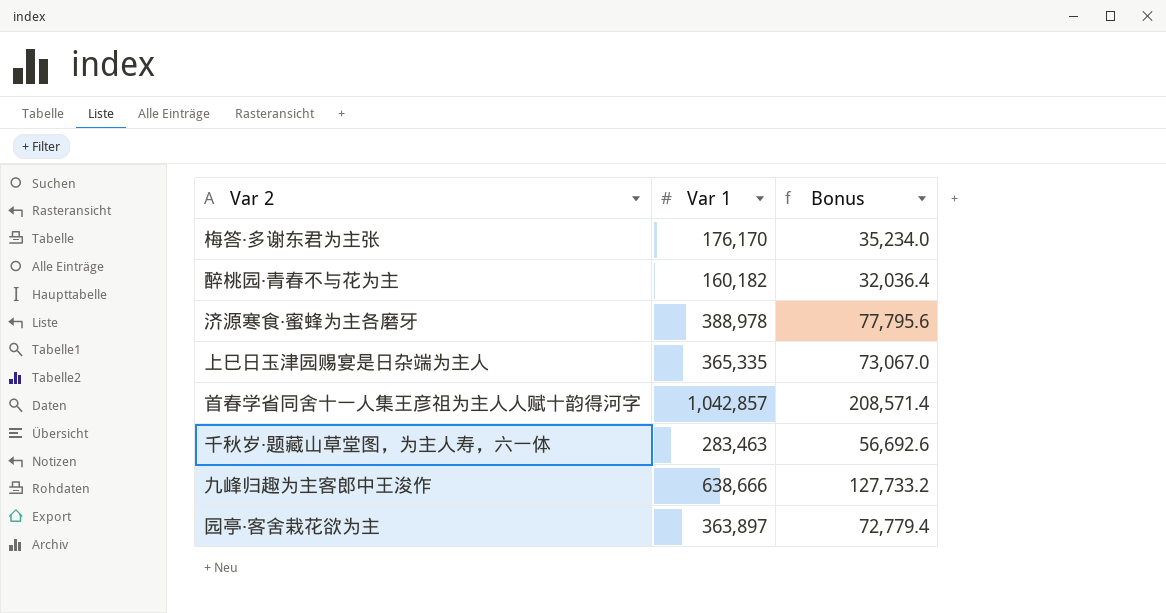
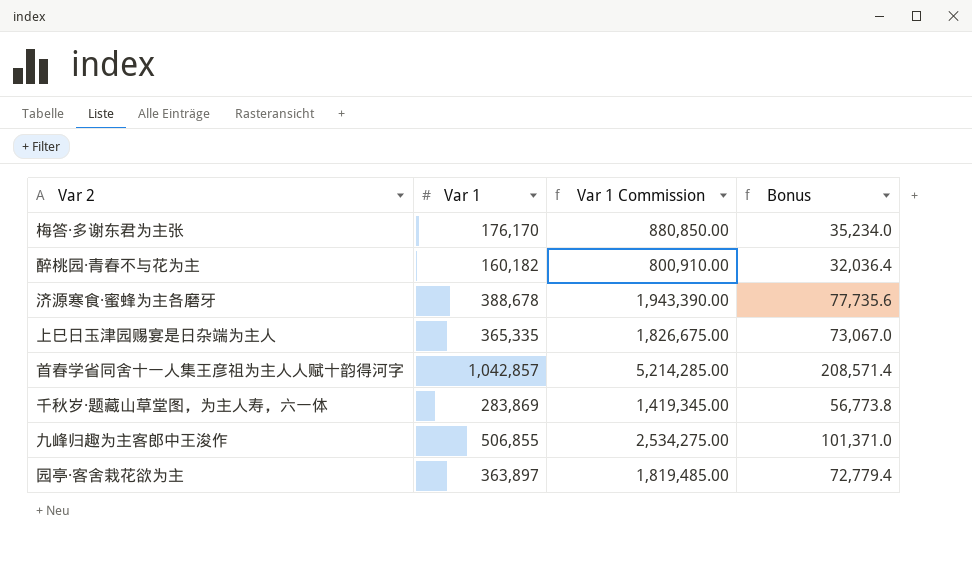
column Var 1 Commission | formula: none -> [Var 1] * 5
济源寒食·蜜蜂为主各磨牙 | Var 1: 388,978 -> 388,678
济源寒食·蜜蜂为主各磨牙 | Bonus: 77,795.6 -> 77,735.6
千秋岁·题藏山草堂图，为主人寿，六一体 | Var 1: 283,463 -> 283,869
千秋岁·题藏山草堂图，为主人寿，六一体 | Bonus: 56,692.6 -> 56,773.8
九峰归趣为主客郎中王浚作 | Var 1: 638,666 -> 506,855
九峰归趣为主客郎中王浚作 | Bonus: 127,733.2 -> 101,371.0

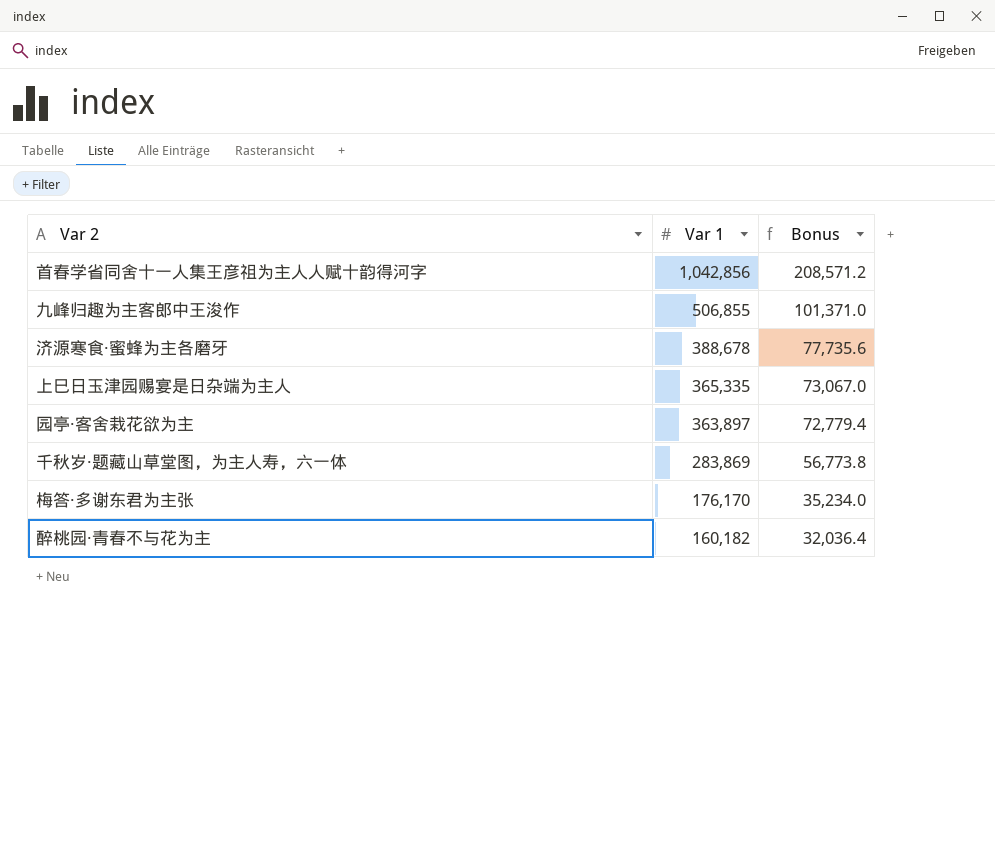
row order: none -> Var 1 descending
column Var 1 Commission | formula: [Var 1] * 5 -> none
首春学省同舍十一人集王彦祖为主人人赋十韵得河字 | Var 1: 1,042,857 -> 1,042,856
首春学省同舍十一人集王彦祖为主人人赋十韵得河字 | Bonus: 208,571.4 -> 208,571.2

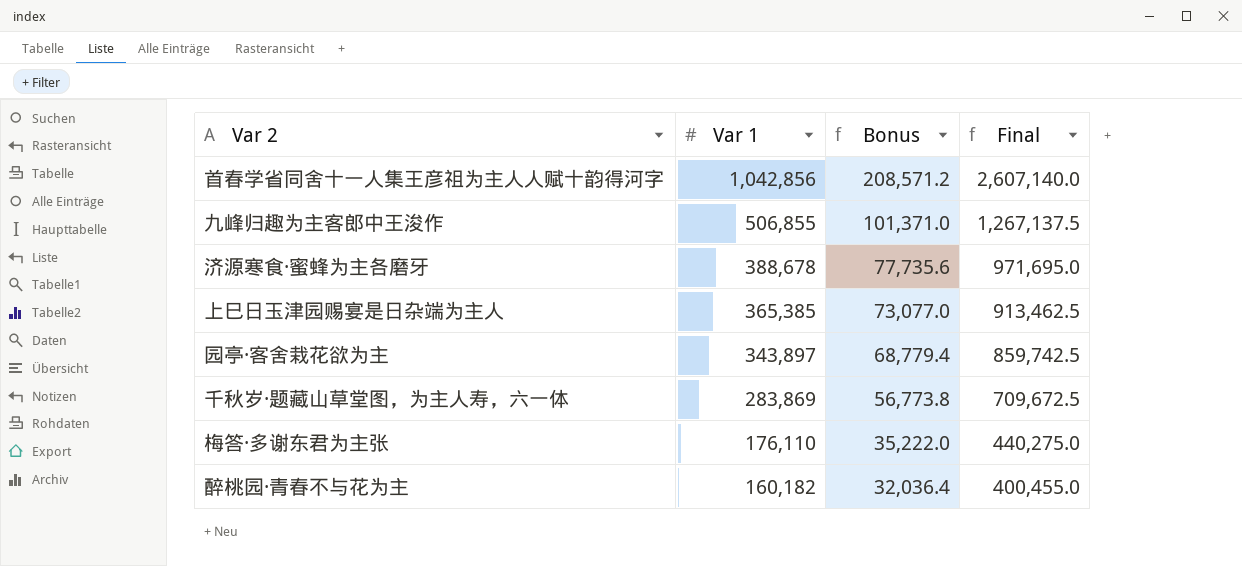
column Final | formula: none -> [Var 1] * 2.5
上巳日玉津园赐宴是日杂端为主人 | Var 1: 365,335 -> 365,385
上巳日玉津园赐宴是日杂端为主人 | Bonus: 73,067.0 -> 73,077.0
园亭·客舍栽花欲为主 | Var 1: 363,897 -> 343,897
园亭·客舍栽花欲为主 | Bonus: 72,779.4 -> 68,779.4
梅答·多谢东君为主张 | Var 1: 176,170 -> 176,110
梅答·多谢东君为主张 | Bonus: 35,234.0 -> 35,222.0

